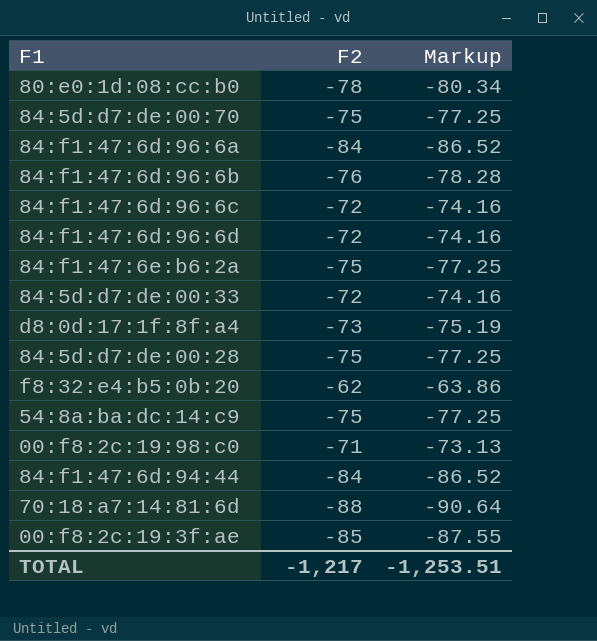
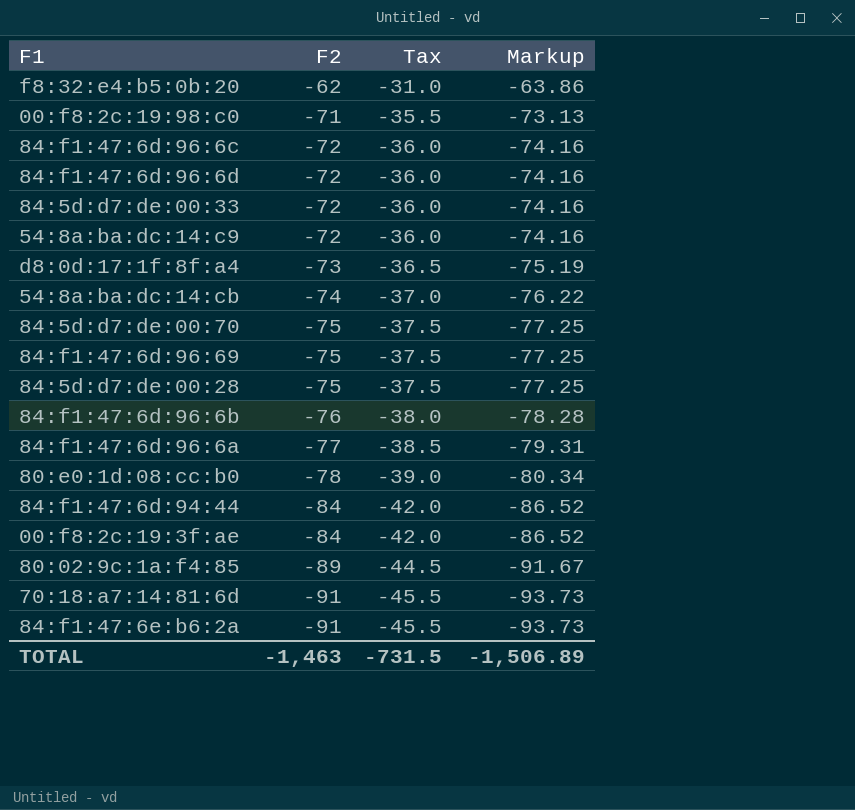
row order: none -> F2 descending
column Tax | formula: none -> [F2] * 0.5
54:8a:ba:dc:14:c9 | F2: -75 -> -72
54:8a:ba:dc:14:c9 | Markup: -77.25 -> -74.16
row 54:8a:ba:dc:14:cb: none -> -74 | -37.0 | -76.22
row 84:f1:47:6d:96:69: none -> -75 | -37.5 | -77.25
84:f1:47:6d:96:6a | F2: -84 -> -77
84:f1:47:6d:96:6a | Markup: -86.52 -> -79.31
00:f8:2c:19:3f:ae | F2: -85 -> -84
00:f8:2c:19:3f:ae | Markup: -87.55 -> -86.52
row 80:02:9c:1a:f4:85: none -> -89 | -44.5 | -91.67
70:18:a7:14:81:6d | F2: -88 -> -91
70:18:a7:14:81:6d | Markup: -90.64 -> -93.73
84:f1:47:6e:b6:2a | F2: -75 -> -91
84:f1:47:6e:b6:2a | Markup: -77.25 -> -93.73
TOTAL | F2: -1,217 -> -1,463
TOTAL | Markup: -1,253.51 -> -1,506.89

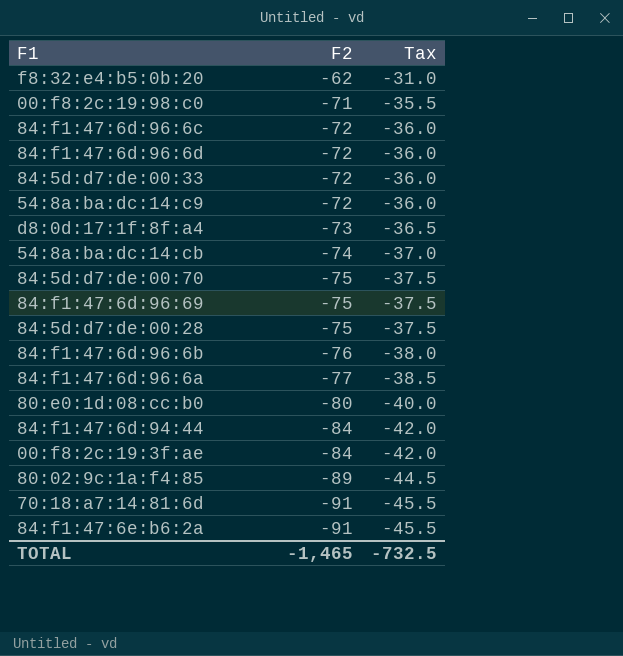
column Markup | formula: [F2] * 1.03 -> none
80:e0:1d:08:cc:b0 | F2: -78 -> -80
80:e0:1d:08:cc:b0 | Tax: -39.0 -> -40.0
TOTAL | F2: -1,463 -> -1,465
TOTAL | Tax: -731.5 -> -732.5

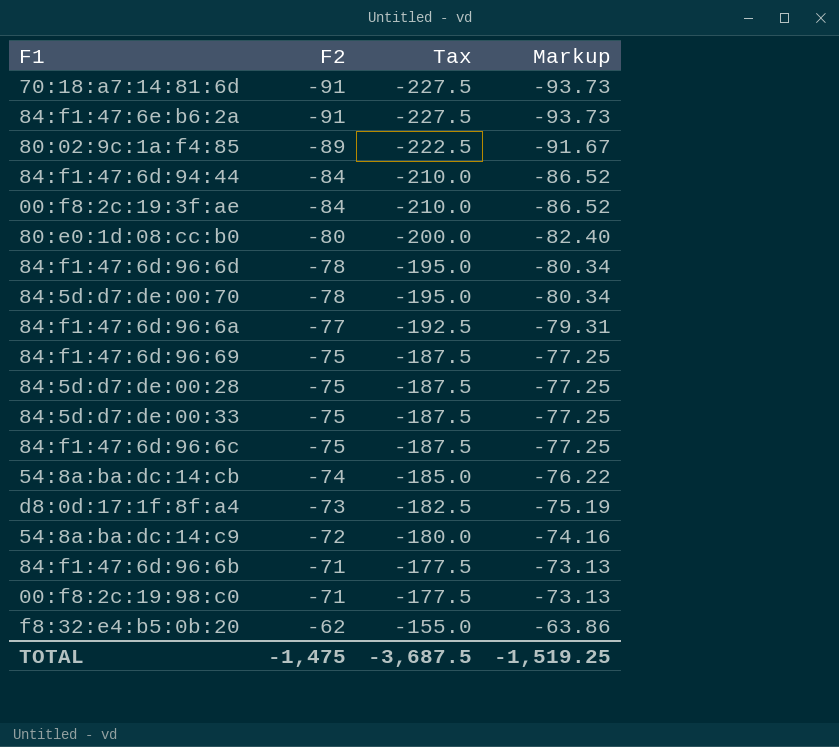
row order: F2 descending -> F2 ascending
column Tax | formula: [F2] * 0.5 -> [F2] * 2.5
column Markup | formula: none -> [F2] * 1.03
84:f1:47:6d:96:6d | F2: -72 -> -78
84:5d:d7:de:00:70 | F2: -75 -> -78
84:5d:d7:de:00:33 | F2: -72 -> -75
84:f1:47:6d:96:6c | F2: -72 -> -75
84:f1:47:6d:96:6b | F2: -76 -> -71
TOTAL | F2: -1,465 -> -1,475
TOTAL | Tax: -732.5 -> -3,687.5

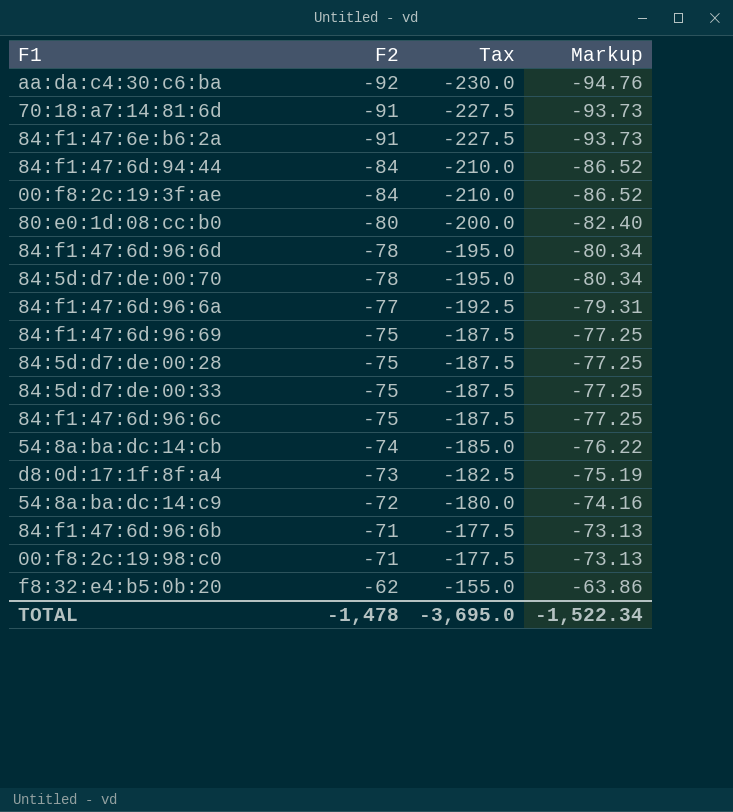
row 80:02:9c:1a:f4:85: -89 | -222.5 | -91.67 -> none
row aa:da:c4:30:c6:ba: none -> -92 | -230.0 | -94.76
TOTAL | F2: -1,475 -> -1,478
TOTAL | Tax: -3,687.5 -> -3,695.0
TOTAL | Markup: -1,519.25 -> -1,522.34

